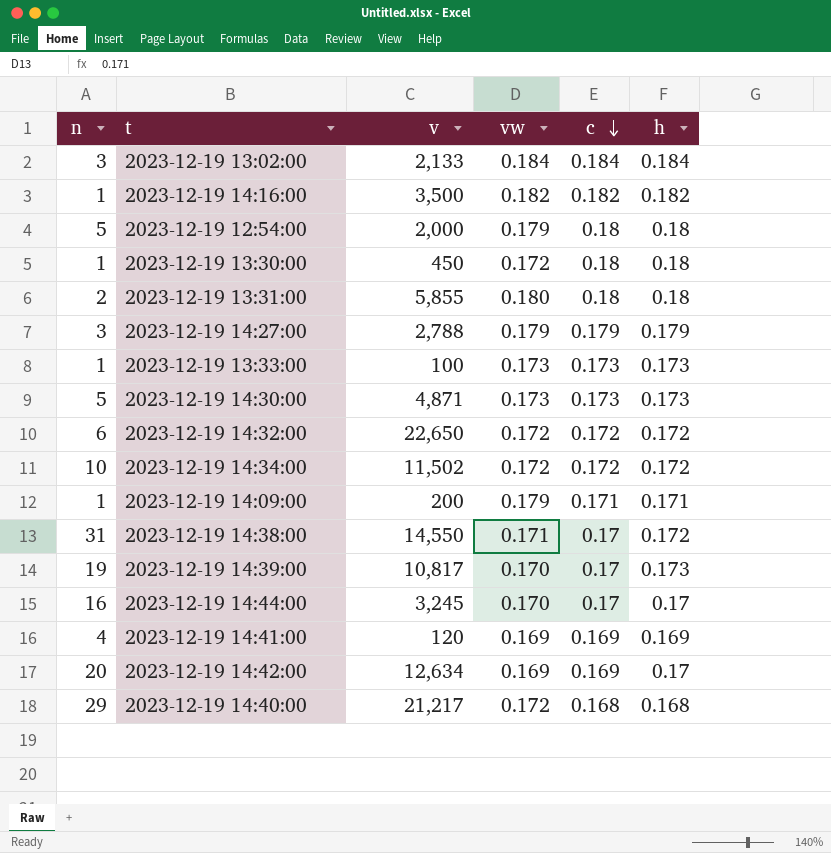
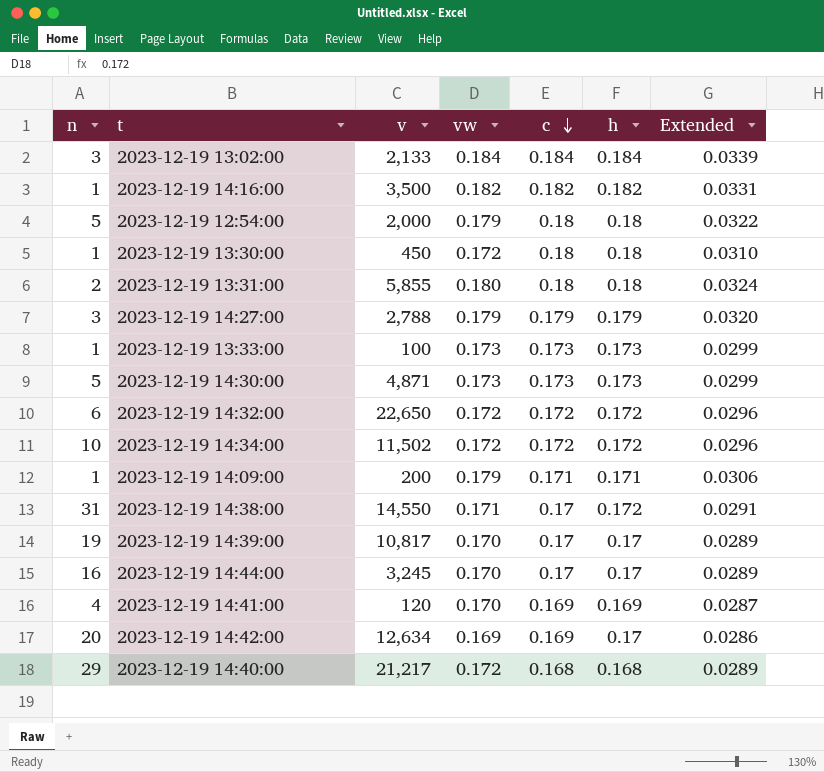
column Extended | formula: none -> [vw] * [c]
2023-12-19 14:39:00 | h: 0.173 -> 0.17
2023-12-19 14:41:00 | vw: 0.169 -> 0.170

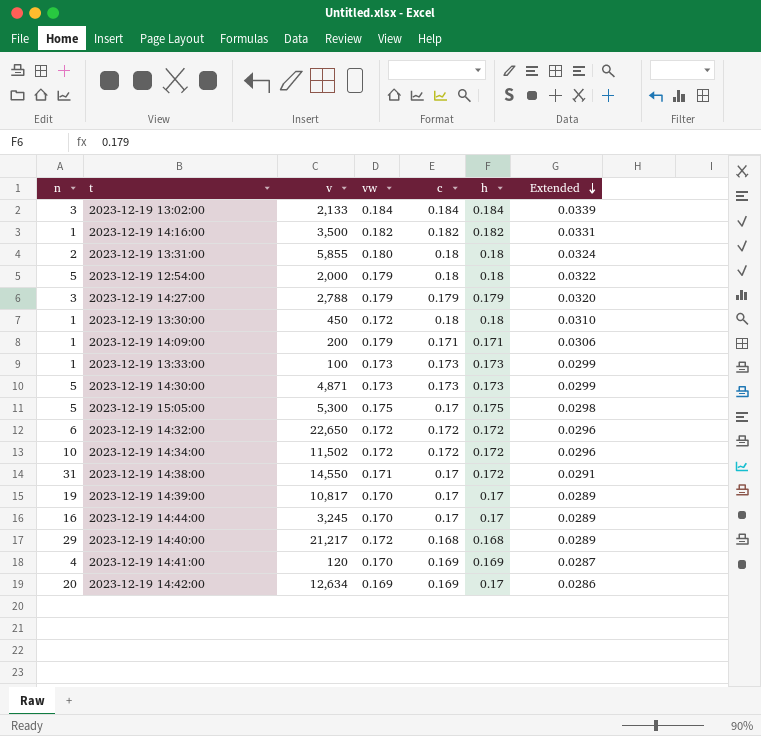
row order: c descending -> Extended descending
row 2023-12-19 15:05:00: none -> 5 | 5,300 | 0.175 | 0.17 | 0.175 | 0.0298

